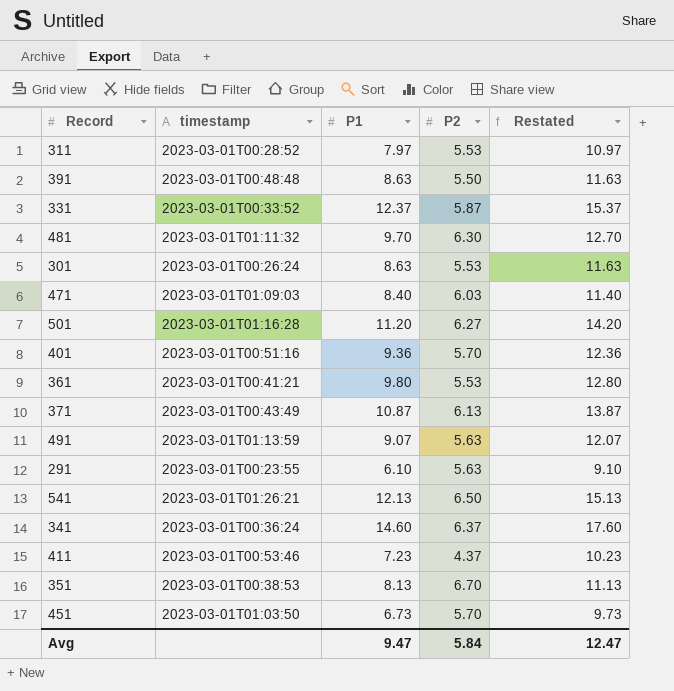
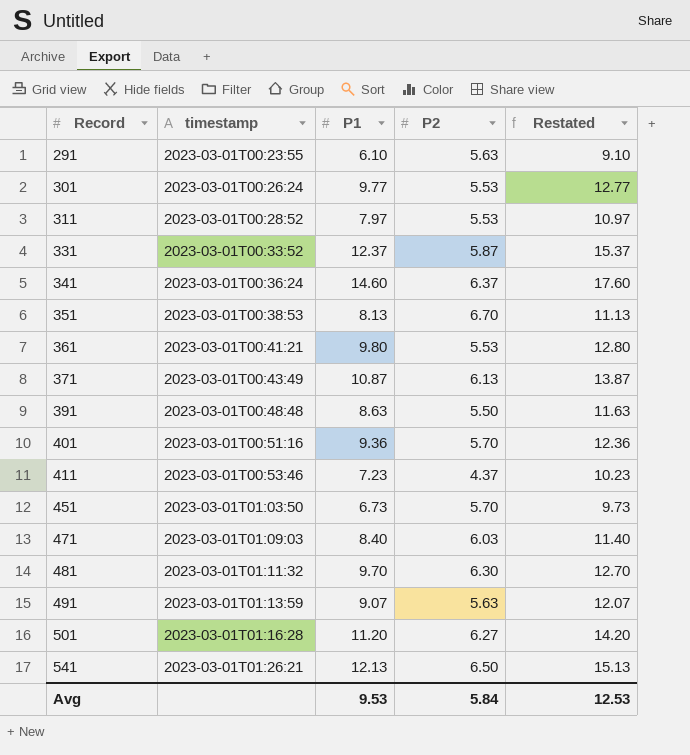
row order: none -> Record ascending
301 | P1: 8.63 -> 9.77
301 | Restated: 11.63 -> 12.77
Avg | P1: 9.47 -> 9.53
Avg | Restated: 12.47 -> 12.53

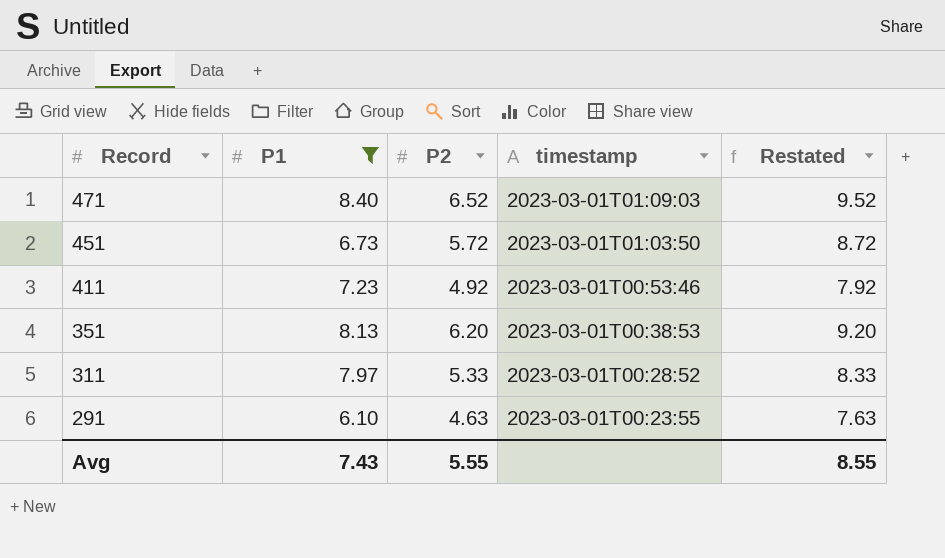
filter: none -> P1 <= 8.40
row order: Record ascending -> Record descending
column timestamp | position: 2 -> 4
column Restated | formula: [P1] + 3 -> [P2] + 3
471 | P2: 6.03 -> 6.52
451 | P2: 5.70 -> 5.72
411 | P2: 4.37 -> 4.92
351 | P2: 6.70 -> 6.20
311 | P2: 5.53 -> 5.33
291 | P2: 5.63 -> 4.63
Avg | P1: 9.53 -> 7.43
Avg | P2: 5.84 -> 5.55
Avg | Restated: 12.53 -> 8.55

